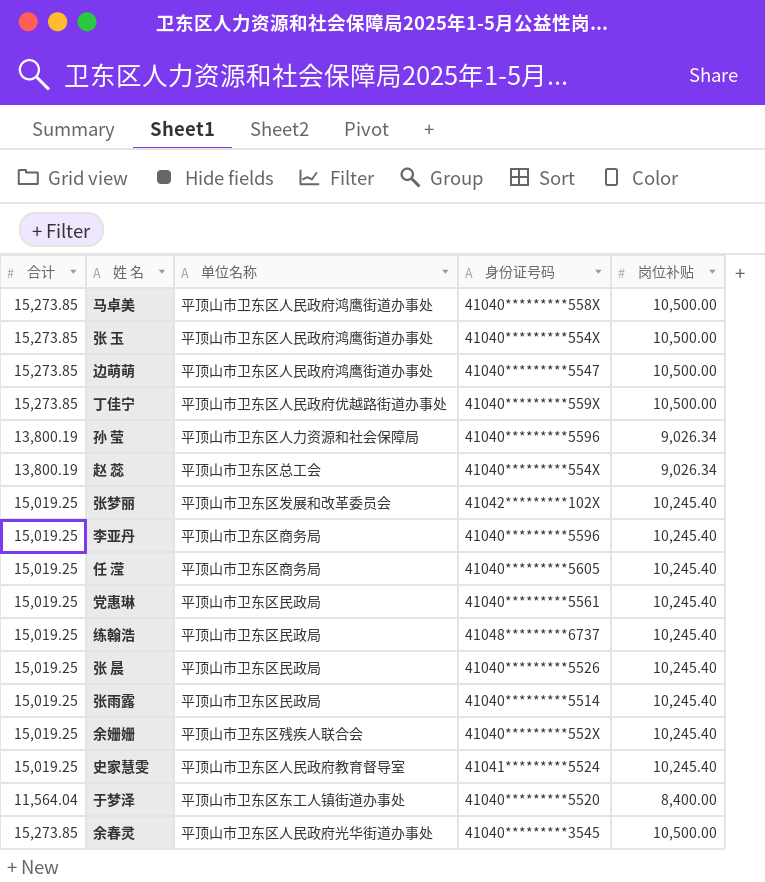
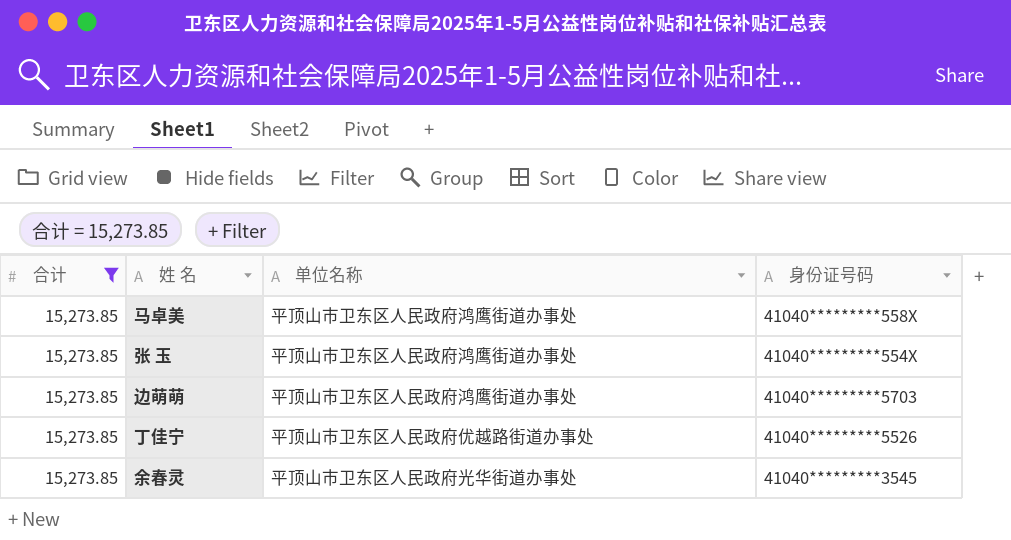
filter: none -> 合计 = 15,273.85
column 岗位补贴 | position: 5 -> none
边萌萌 | 身份证号码: 41040*********5547 -> 41040*********5703
丁佳宁 | 身份证号码: 41040*********559X -> 41040*********5526

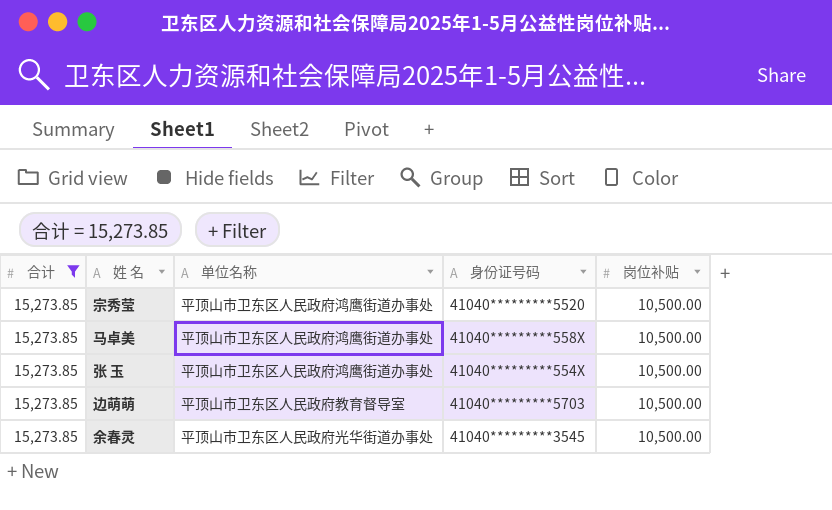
column 岗位补贴 | position: none -> 5
row 丁佳宁: 15,273.85 | 平顶山市卫东区人民政府优越路街道办事处 | 41040*********5526 -> none
row 宗秀莹: none -> 15,273.85 | 平顶山市卫东区人民政府鸿鹰街道办事处 | 41040*********5520 | 10,500.00
边萌萌 | 单位名称: 平顶山市卫东区人民政府鸿鹰街道办事处 -> 平顶山市卫东区人民政府教育督导室

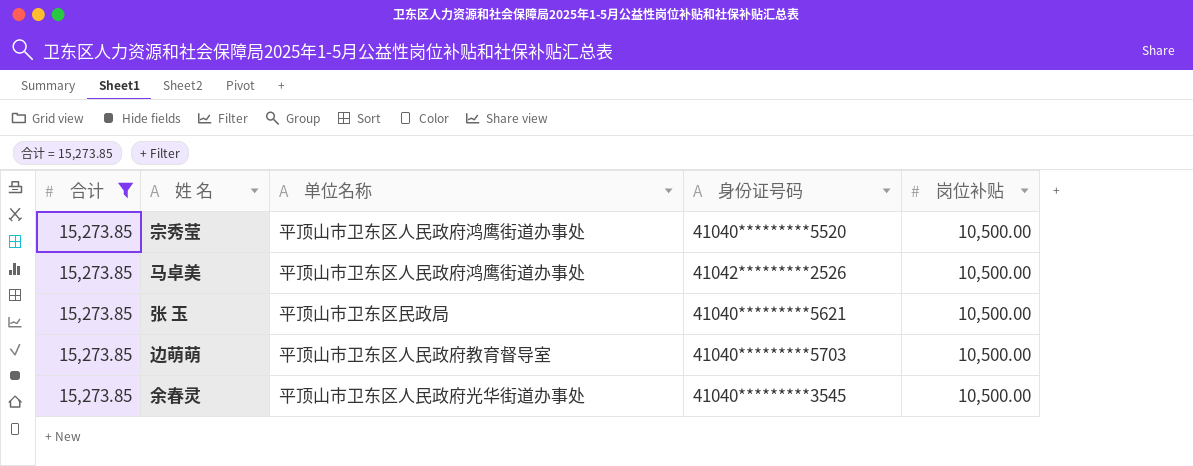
马卓美 | 身份证号码: 41040*********558X -> 41042*********2526
张 玉 | 单位名称: 平顶山市卫东区人民政府鸿鹰街道办事处 -> 平顶山市卫东区民政局
张 玉 | 身份证号码: 41040*********554X -> 41040*********5621

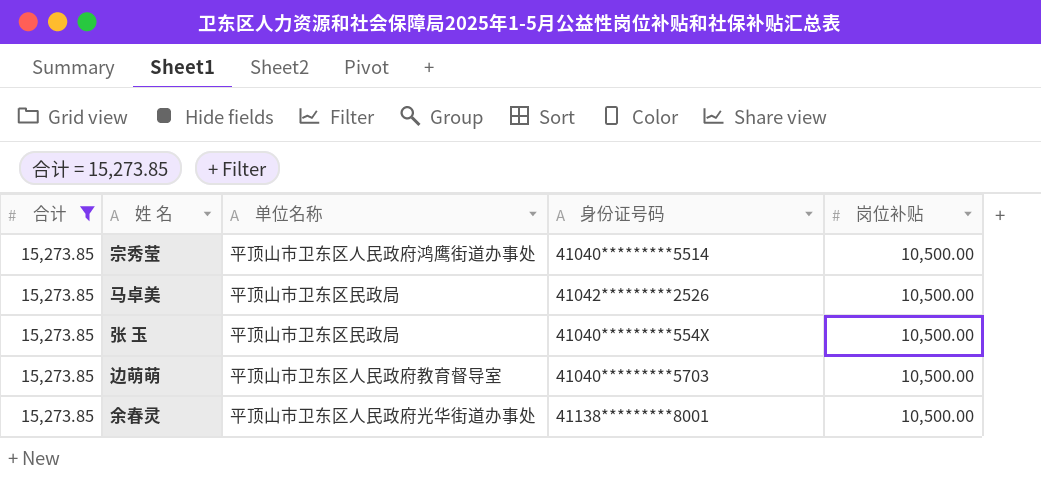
宗秀莹 | 身份证号码: 41040*********5520 -> 41040*********5514
马卓美 | 单位名称: 平顶山市卫东区人民政府鸿鹰街道办事处 -> 平顶山市卫东区民政局
张 玉 | 身份证号码: 41040*********5621 -> 41040*********554X
余春灵 | 身份证号码: 41040*********3545 -> 41138*********8001

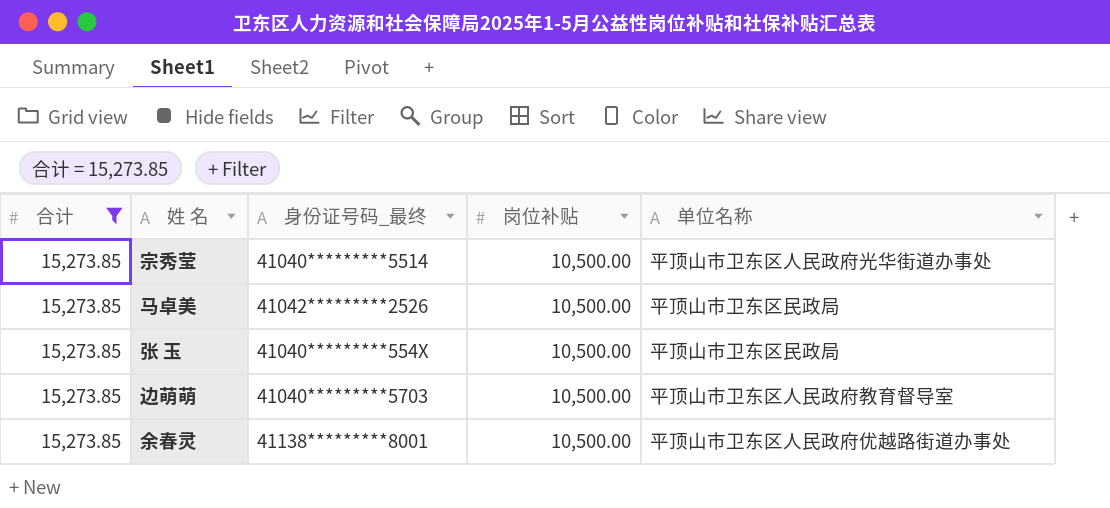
column name: 身份证号码 -> 身份证号码_最终
column 单位名称 | position: 3 -> 5
宗秀莹 | 单位名称: 平顶山市卫东区人民政府鸿鹰街道办事处 -> 平顶山市卫东区人民政府光华街道办事处
余春灵 | 单位名称: 平顶山市卫东区人民政府光华街道办事处 -> 平顶山市卫东区人民政府优越路街道办事处

